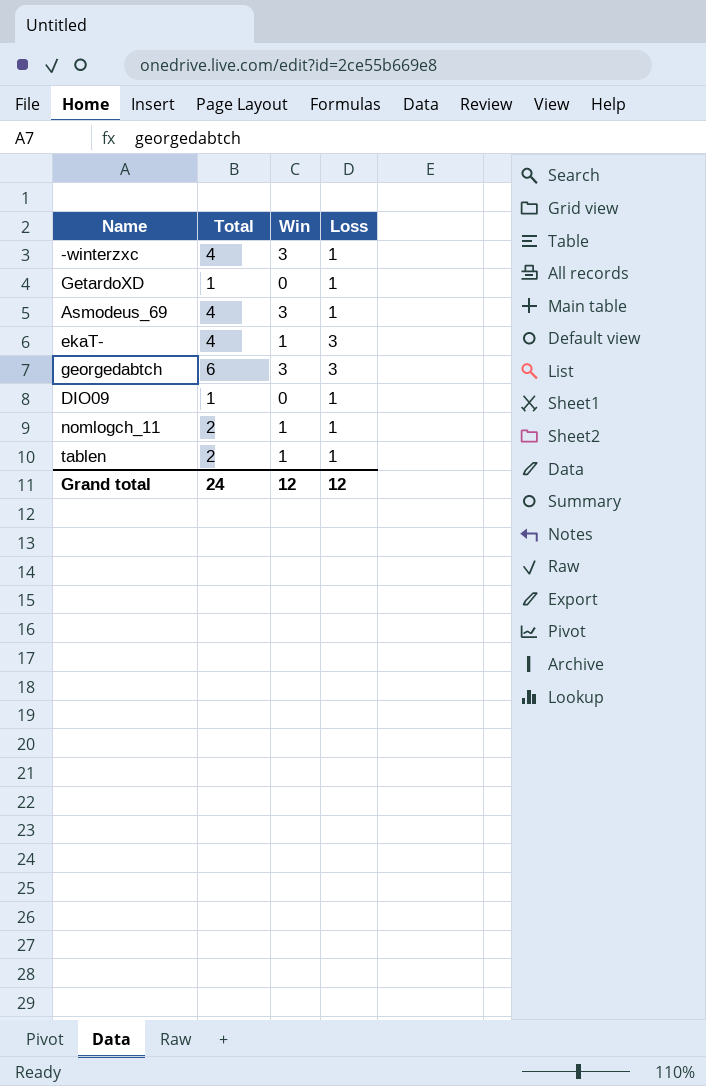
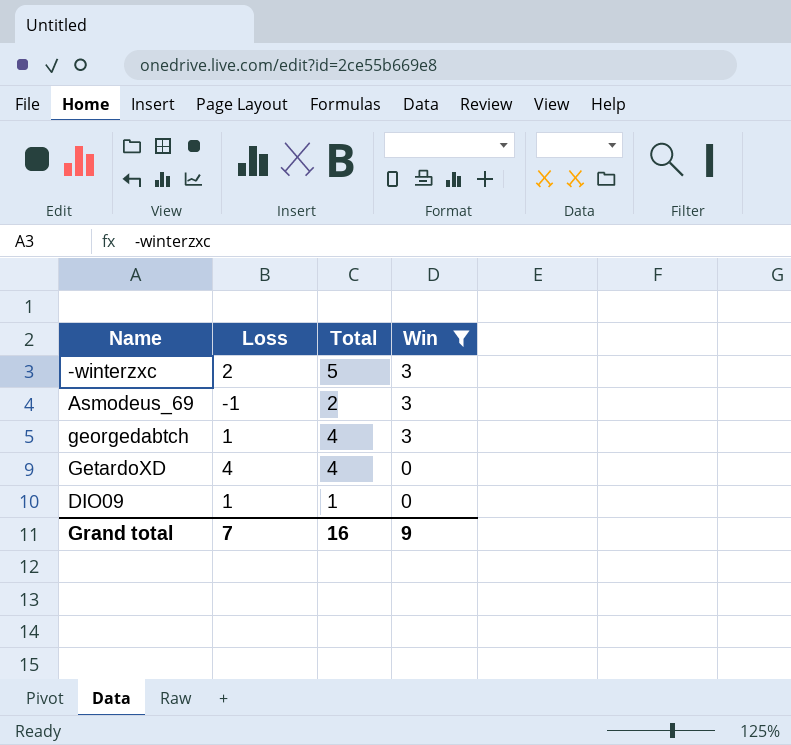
filter: none -> Win != 1
row order: none -> Win descending
column Loss | position: 4 -> 2
-winterzxc | Loss: 1 -> 2
-winterzxc | Total: 4 -> 5
Asmodeus_69 | Loss: 1 -> -1
Asmodeus_69 | Total: 4 -> 2
georgedabtch | Loss: 3 -> 1
georgedabtch | Total: 6 -> 4
GetardoXD | Loss: 1 -> 4
GetardoXD | Total: 1 -> 4
Grand total | Loss: 12 -> 7
Grand total | Total: 24 -> 16
Grand total | Win: 12 -> 9

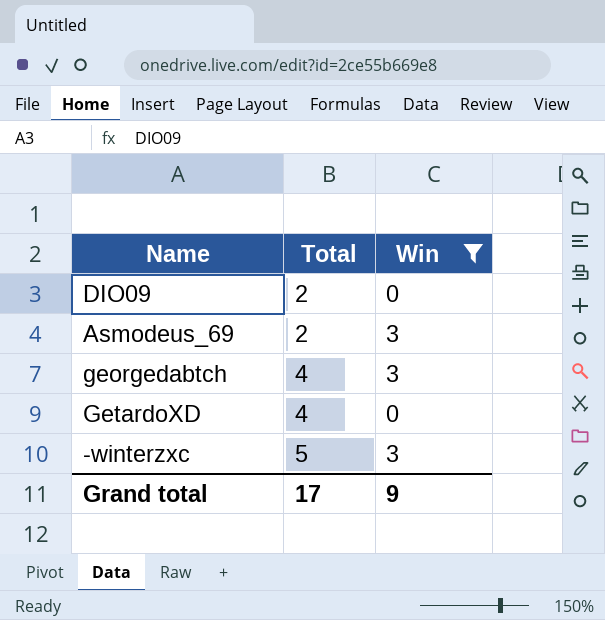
row order: Win descending -> Total ascending
column Loss | formula: [Total] - [Win] -> none
DIO09 | Total: 1 -> 2
Grand total | Total: 16 -> 17

